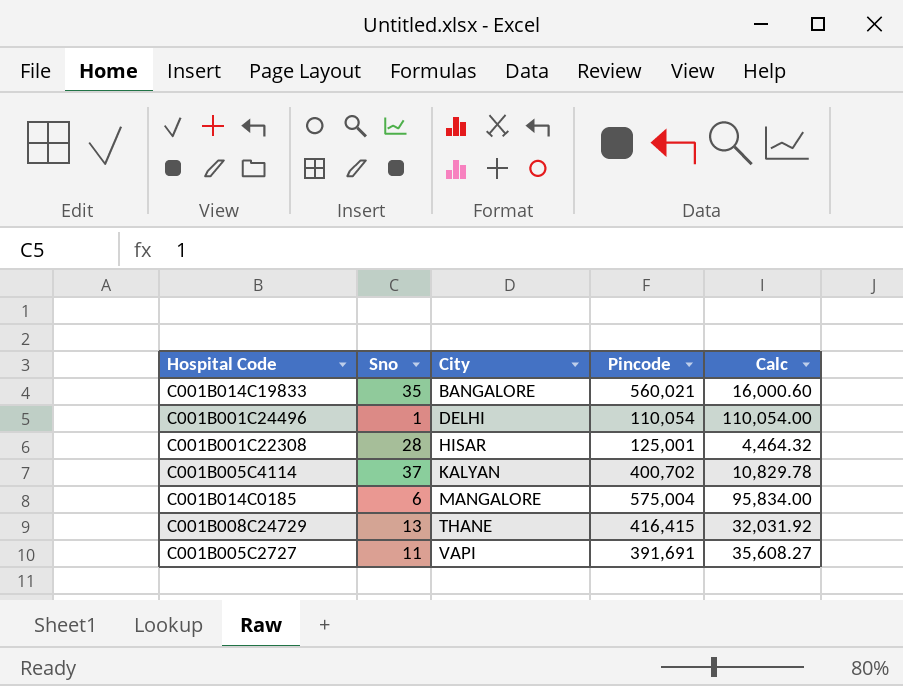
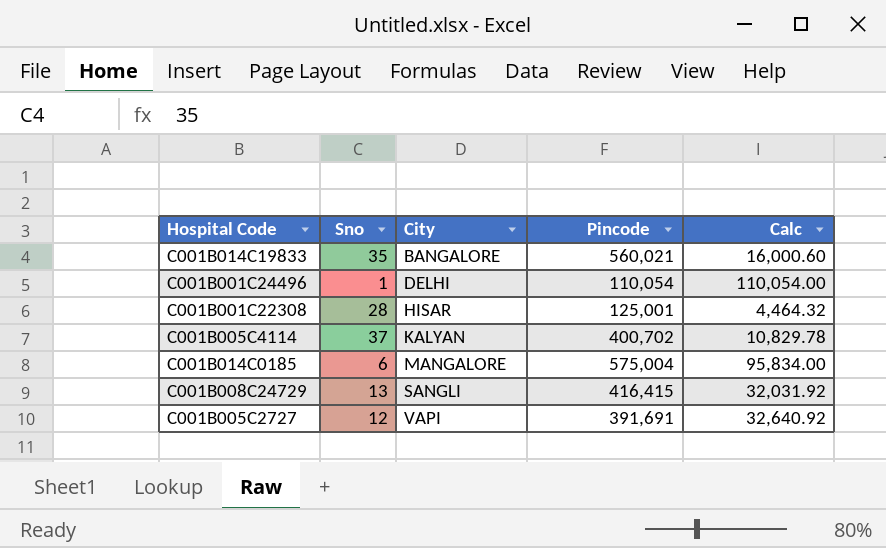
C001B008C24729 | City: THANE -> SANGLI
C001B005C2727 | Sno: 11 -> 12
C001B005C2727 | Calc: 35,608.27 -> 32,640.92

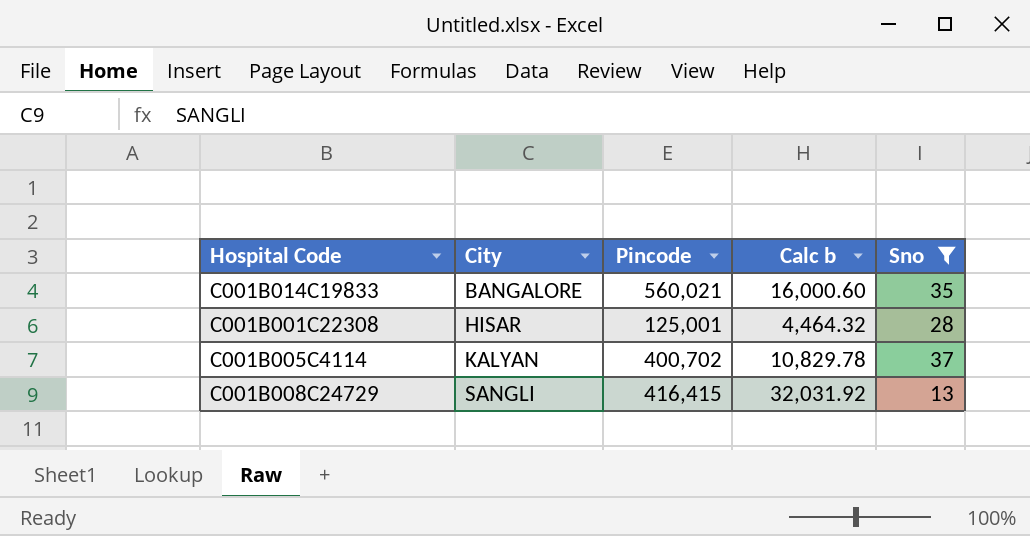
filter: none -> Sno >= 13
column name: Calc -> Calc b
column Sno | position: 2 -> 5

